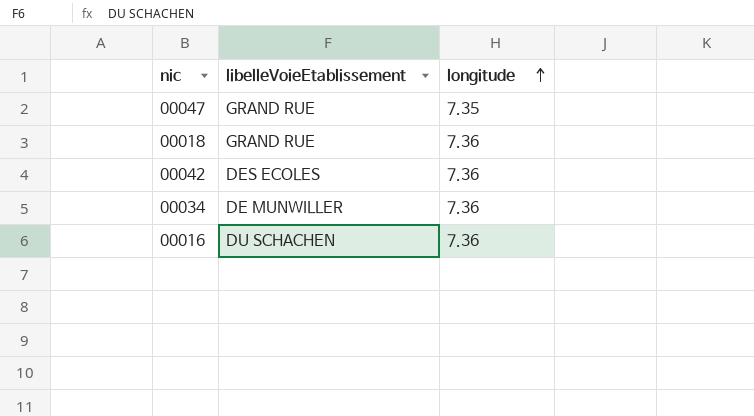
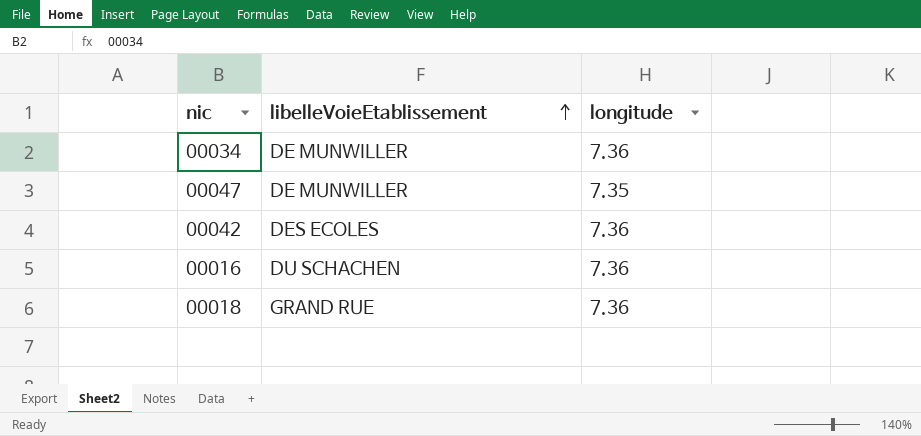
row order: longitude ascending -> libelleVoieEtablissement ascending
00047 | libelleVoieEtablissement: GRAND RUE -> DE MUNWILLER

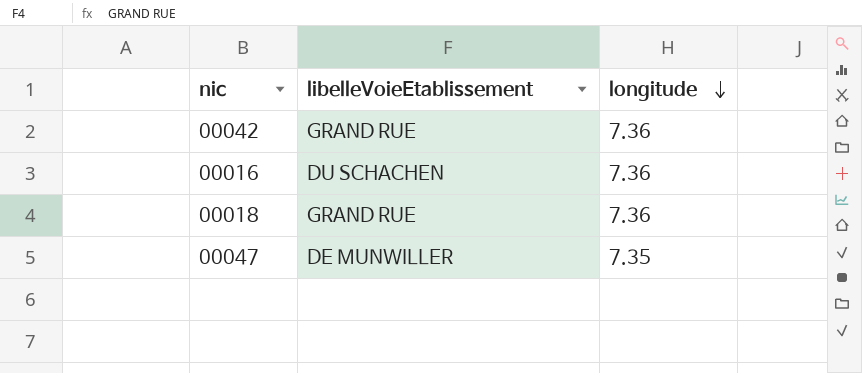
row order: libelleVoieEtablissement ascending -> longitude descending
row 00034: DE MUNWILLER | 7.36 -> none
00042 | libelleVoieEtablissement: DES ECOLES -> GRAND RUE

